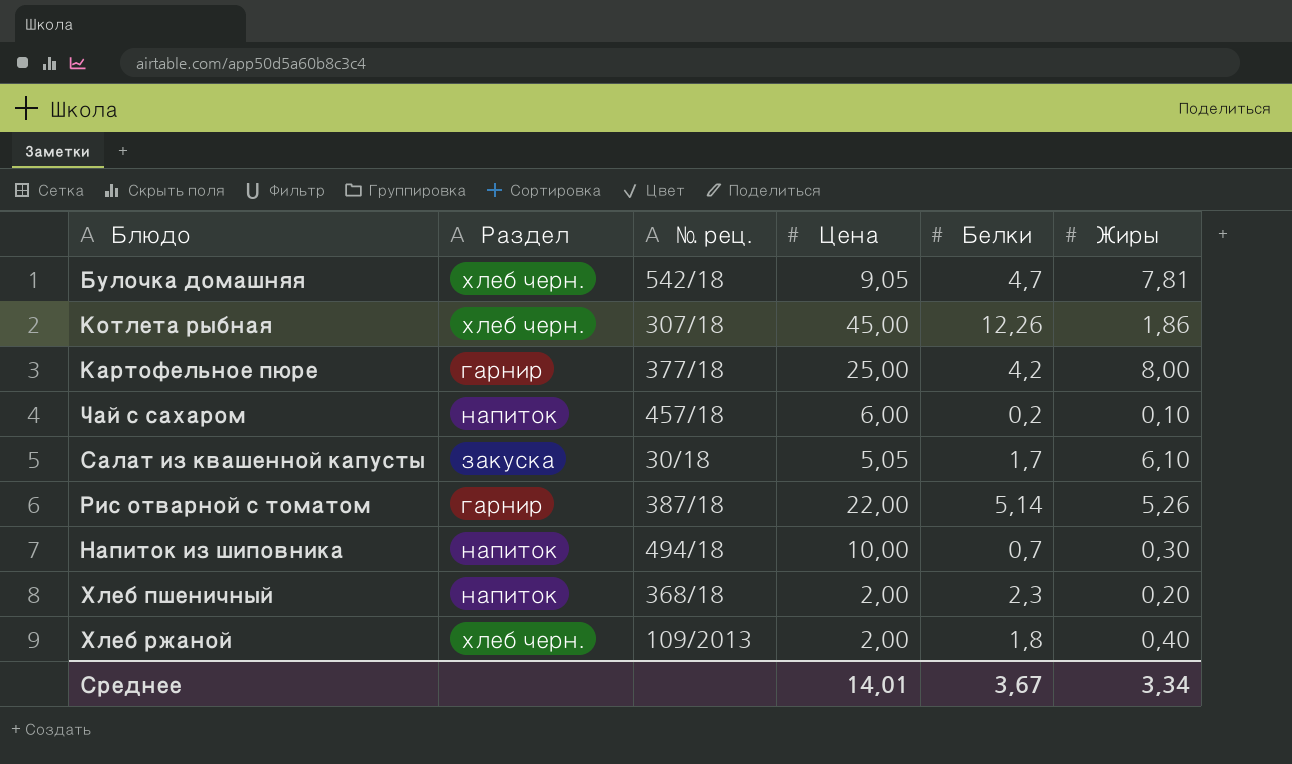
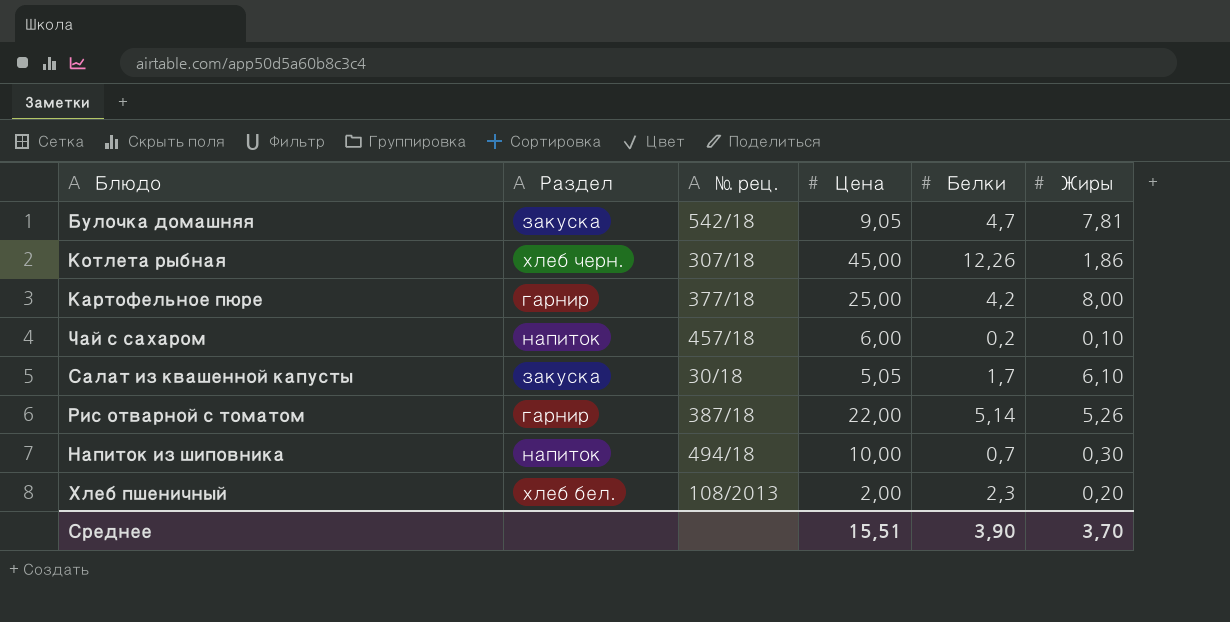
row Хлеб ржаной: хлеб черн. | 109/2013 | 2,00 | 1,8 | 0,40 -> none
Булочка домашняя | Раздел: хлеб черн. -> закуска
Хлеб пшеничный | Раздел: напиток -> хлеб бел.
Хлеб пшеничный | № рец.: 368/18 -> 108/2013
Среднее | Цена: 14,01 -> 15,51
Среднее | Белки: 3,67 -> 3,90
Среднее | Жиры: 3,34 -> 3,70

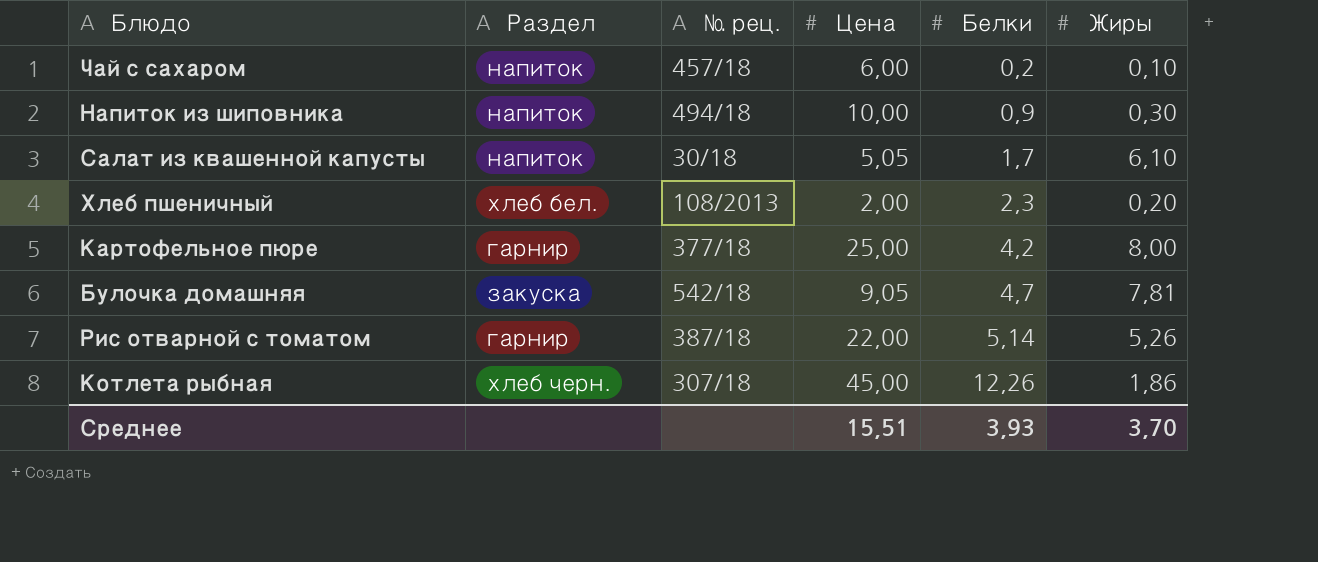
row order: none -> Белки ascending
Напиток из шиповника | Белки: 0,7 -> 0,9
Салат из квашенной капусты | Раздел: закуска -> напиток
Среднее | Белки: 3,90 -> 3,93

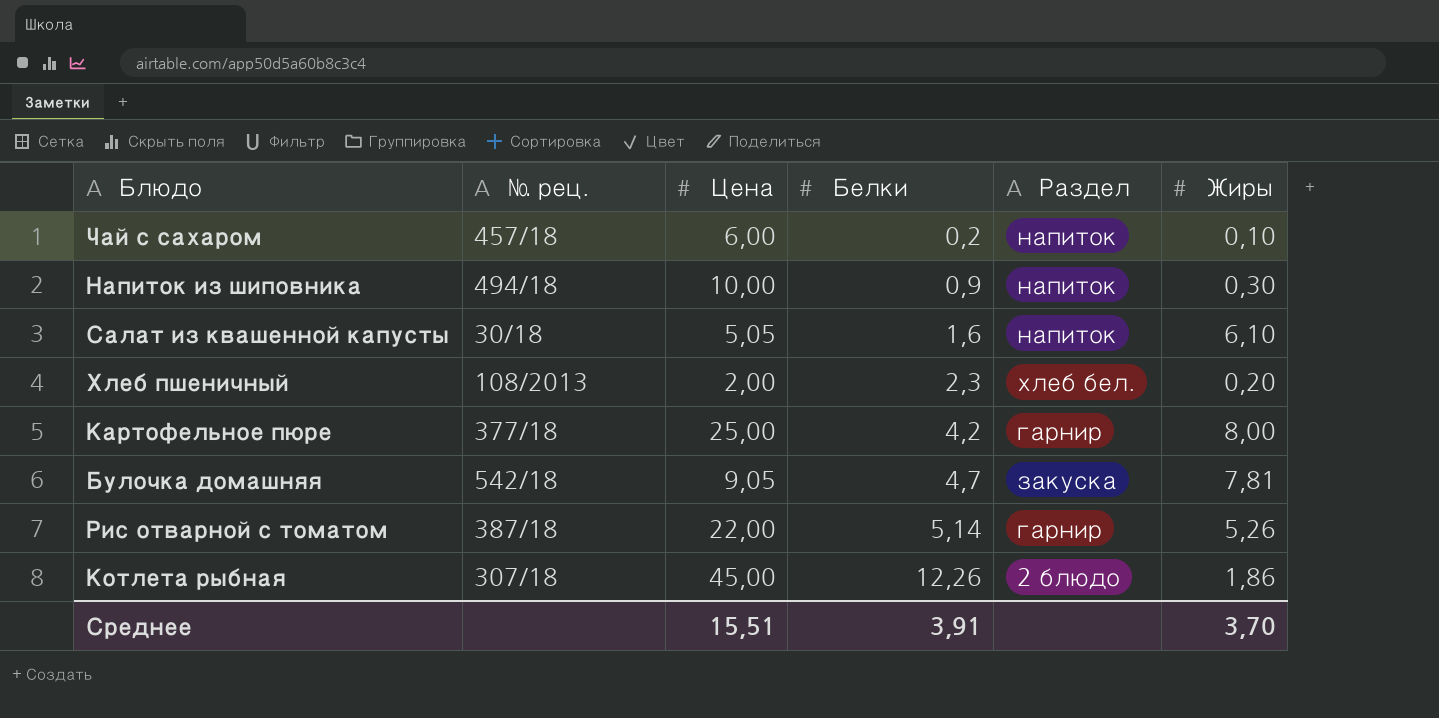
column Раздел | position: 2 -> 5
Салат из квашенной капусты | Белки: 1,7 -> 1,6
Котлета рыбная | Раздел: хлеб черн. -> 2 блюдо
Среднее | Белки: 3,93 -> 3,91

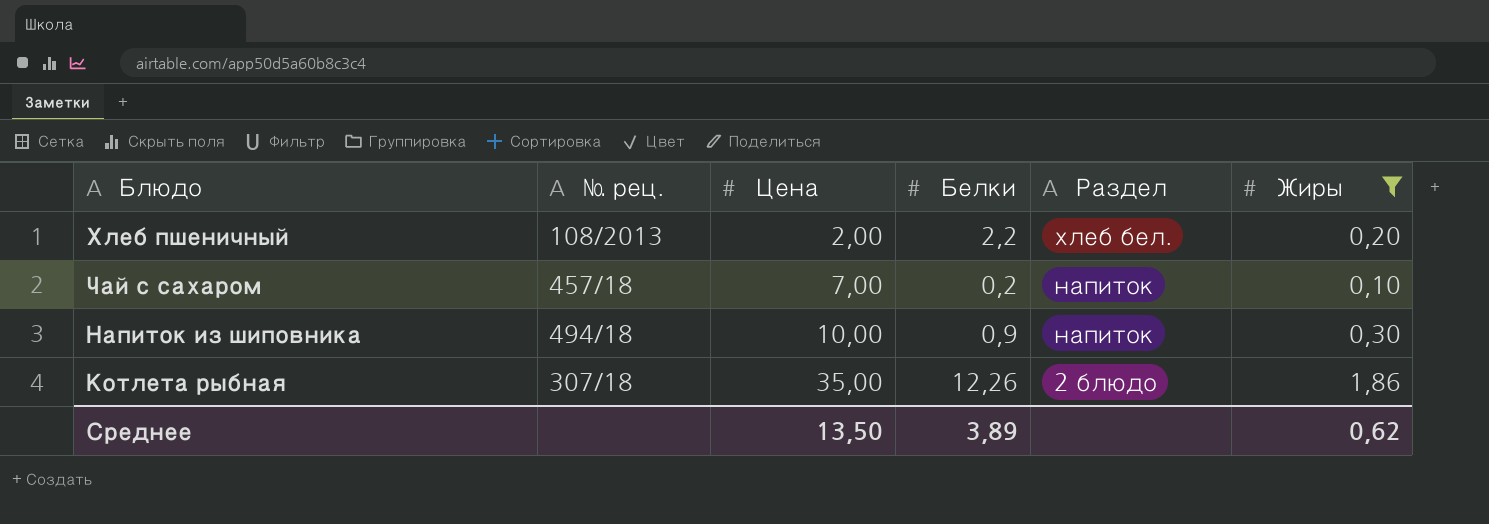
filter: none -> Жиры <= 1,86
row order: Белки ascending -> Цена ascending
Хлеб пшеничный | Белки: 2,3 -> 2,2
Чай с сахаром | Цена: 6,00 -> 7,00
Котлета рыбная | Цена: 45,00 -> 35,00
Среднее | Цена: 15,51 -> 13,50
Среднее | Белки: 3,91 -> 3,89
Среднее | Жиры: 3,70 -> 0,62

